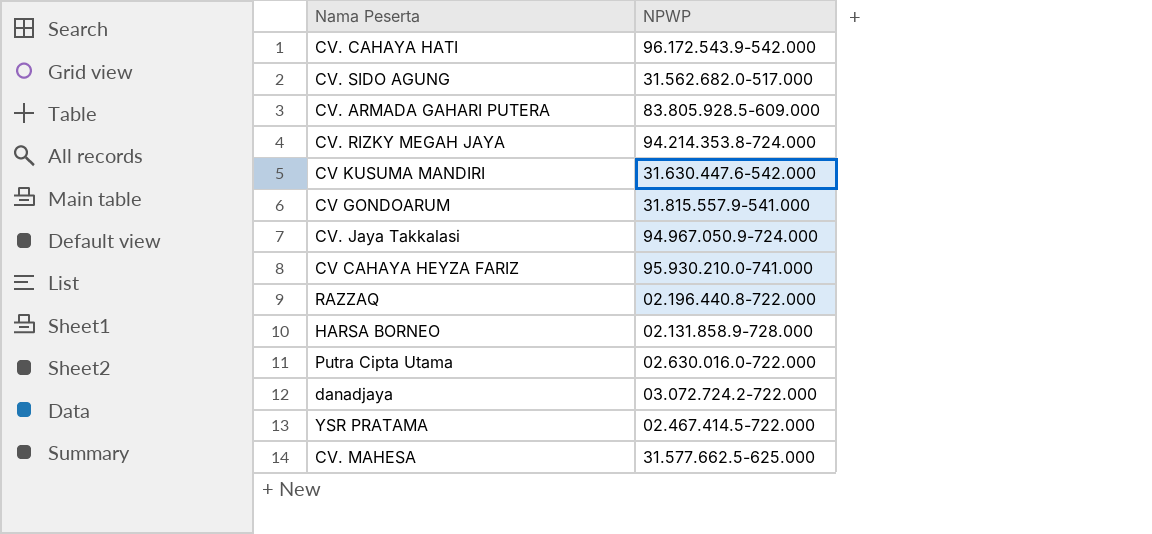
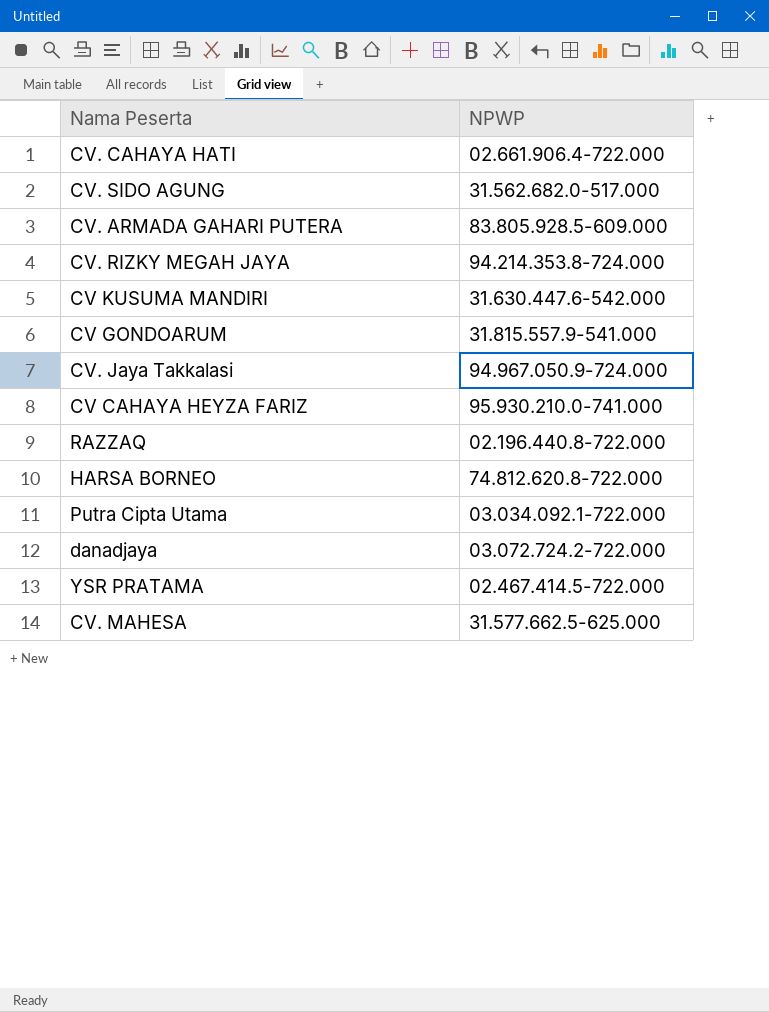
CV. CAHAYA HATI | NPWP: 96.172.543.9-542.000 -> 02.661.906.4-722.000
HARSA BORNEO | NPWP: 02.131.858.9-728.000 -> 74.812.620.8-722.000
Putra Cipta Utama | NPWP: 02.630.016.0-722.000 -> 03.034.092.1-722.000

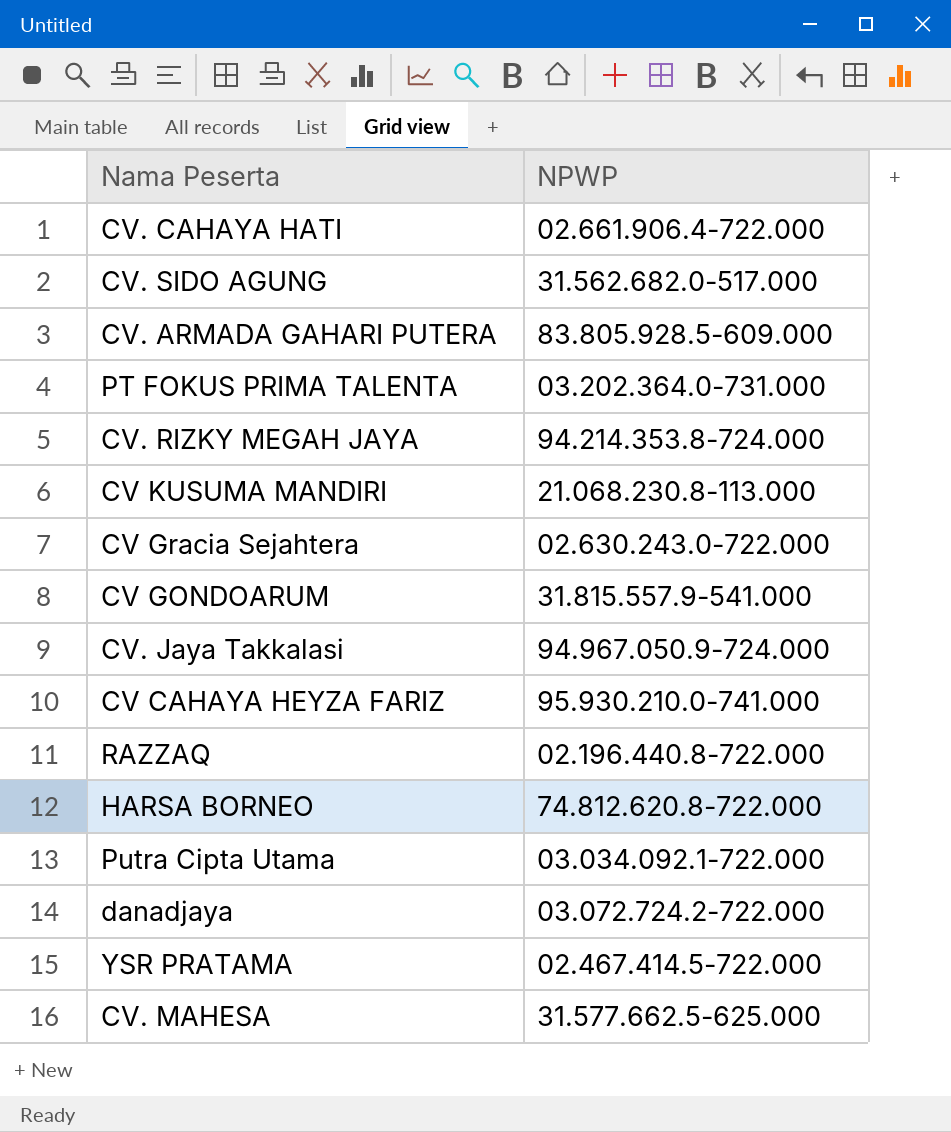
row PT FOKUS PRIMA TALENTA: none -> 03.202.364.0-731.000
CV KUSUMA MANDIRI | NPWP: 31.630.447.6-542.000 -> 21.068.230.8-113.000
row CV Gracia Sejahtera: none -> 02.630.243.0-722.000

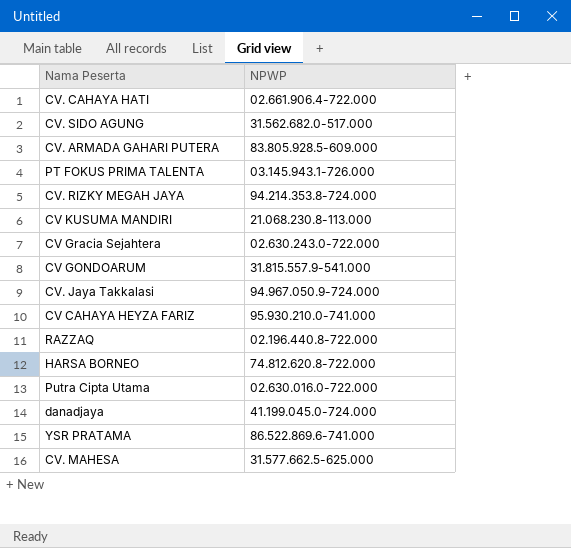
PT FOKUS PRIMA TALENTA | NPWP: 03.202.364.0-731.000 -> 03.145.943.1-726.000
Putra Cipta Utama | NPWP: 03.034.092.1-722.000 -> 02.630.016.0-722.000
danadjaya | NPWP: 03.072.724.2-722.000 -> 41.199.045.0-724.000
YSR PRATAMA | NPWP: 02.467.414.5-722.000 -> 86.522.869.6-741.000

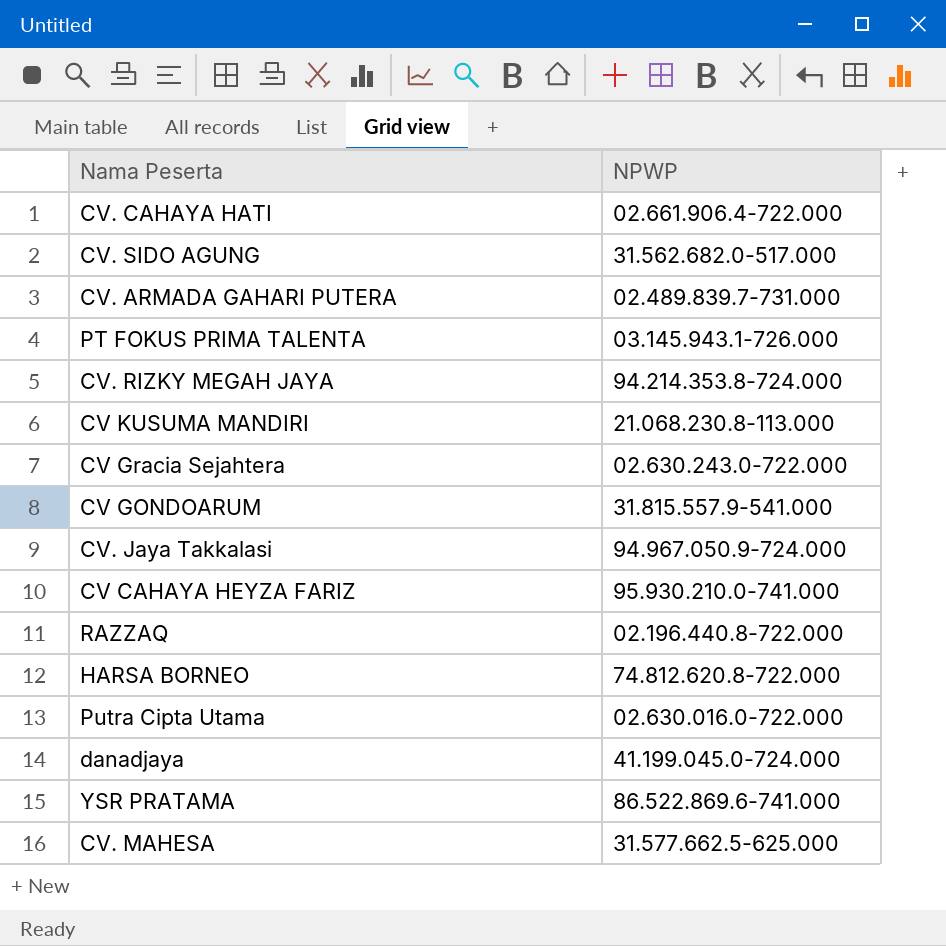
CV. ARMADA GAHARI PUTERA | NPWP: 83.805.928.5-609.000 -> 02.489.839.7-731.000

